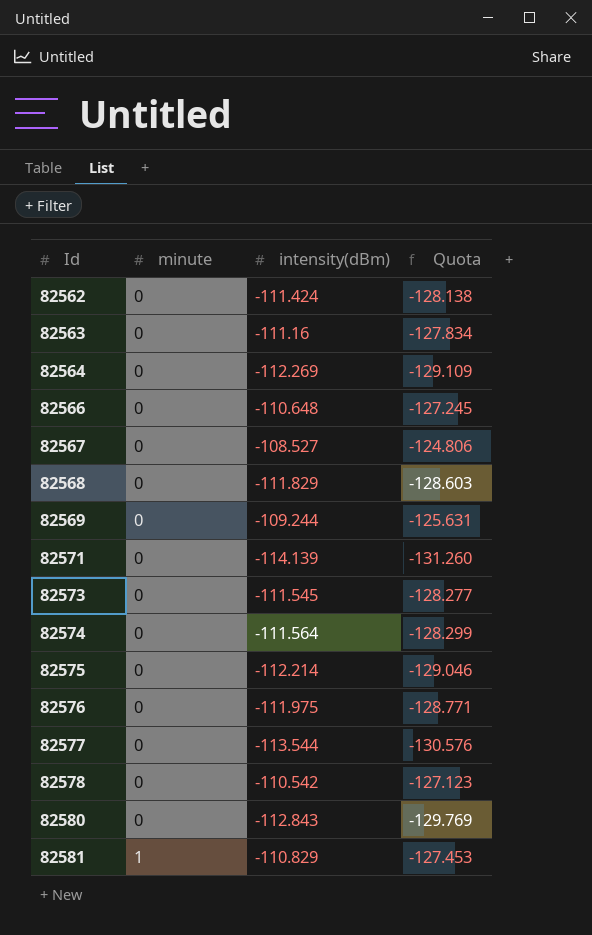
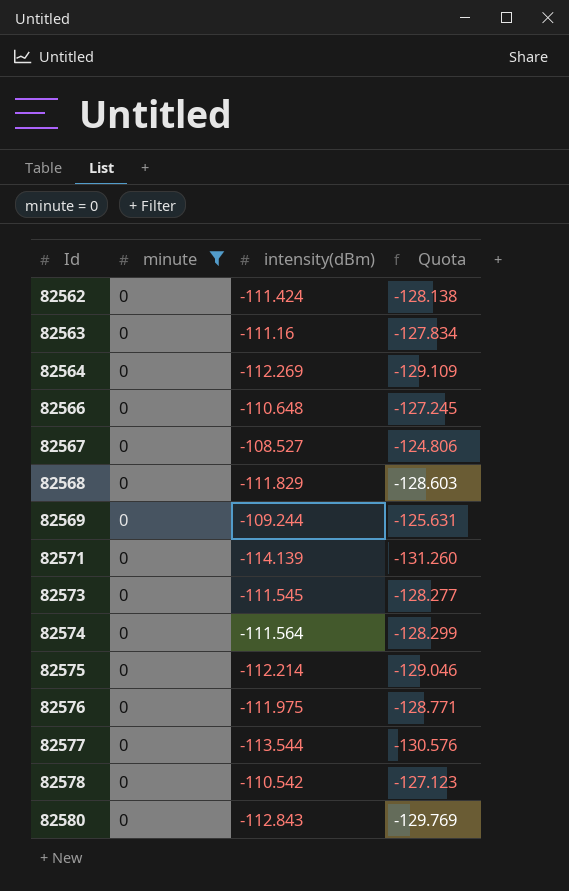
filter: none -> minute = 0

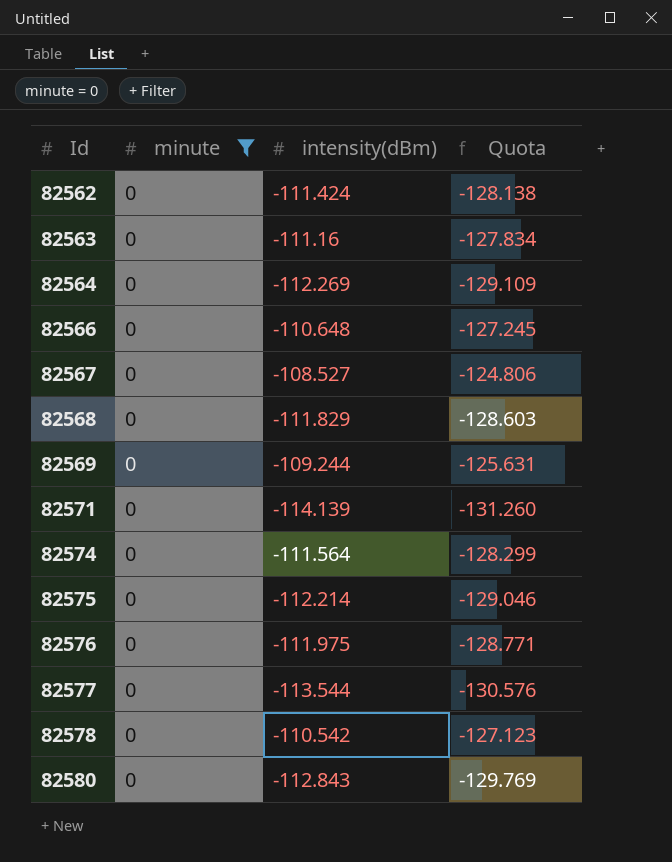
row 82573: 0 | -111.545 | -128.277 -> none

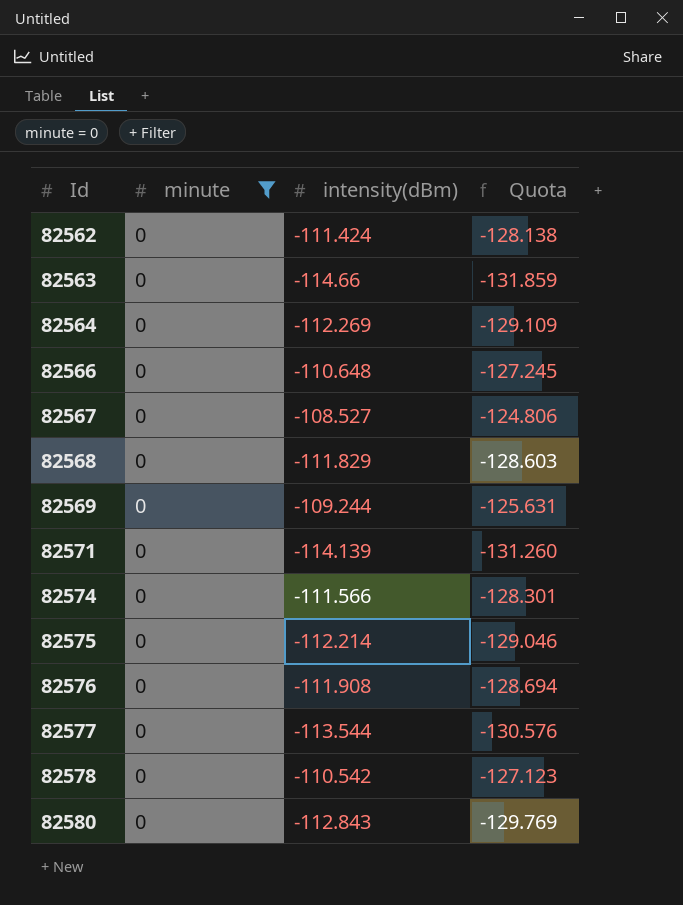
82563 | intensity(dBm): -111.16 -> -114.66
82563 | Quota: -127.834 -> -131.859
82574 | intensity(dBm): -111.564 -> -111.566
82574 | Quota: -128.299 -> -128.301
82576 | intensity(dBm): -111.975 -> -111.908
82576 | Quota: -128.771 -> -128.694

